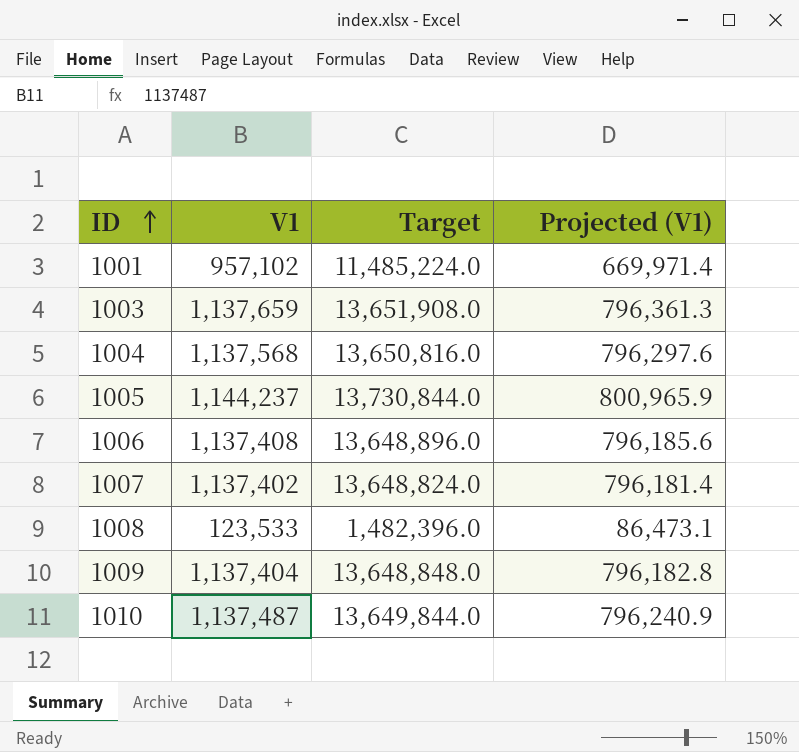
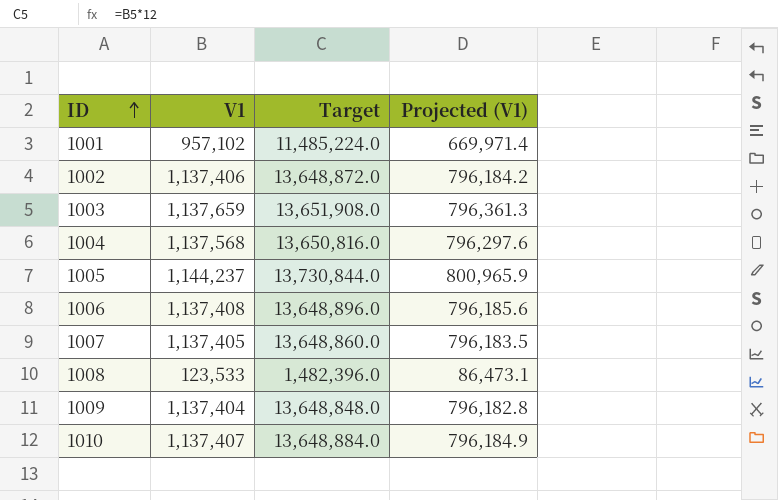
row 1002: none -> 1,137,406 | 13,648,872.0 | 796,184.2
1007 | V1: 1,137,402 -> 1,137,405
1007 | Target: 13,648,824.0 -> 13,648,860.0
1007 | Projected (V1): 796,181.4 -> 796,183.5
1010 | V1: 1,137,487 -> 1,137,407
1010 | Target: 13,649,844.0 -> 13,648,884.0
1010 | Projected (V1): 796,240.9 -> 796,184.9

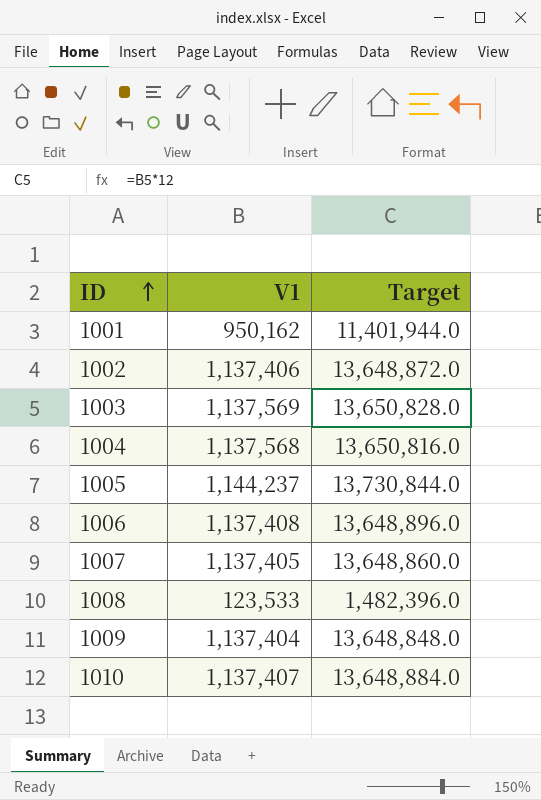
column Projected (V1) | formula: [V1] * 0.7 -> none
1001 | V1: 957,102 -> 950,162
1001 | Target: 11,485,224.0 -> 11,401,944.0
1003 | V1: 1,137,659 -> 1,137,569
1003 | Target: 13,651,908.0 -> 13,650,828.0

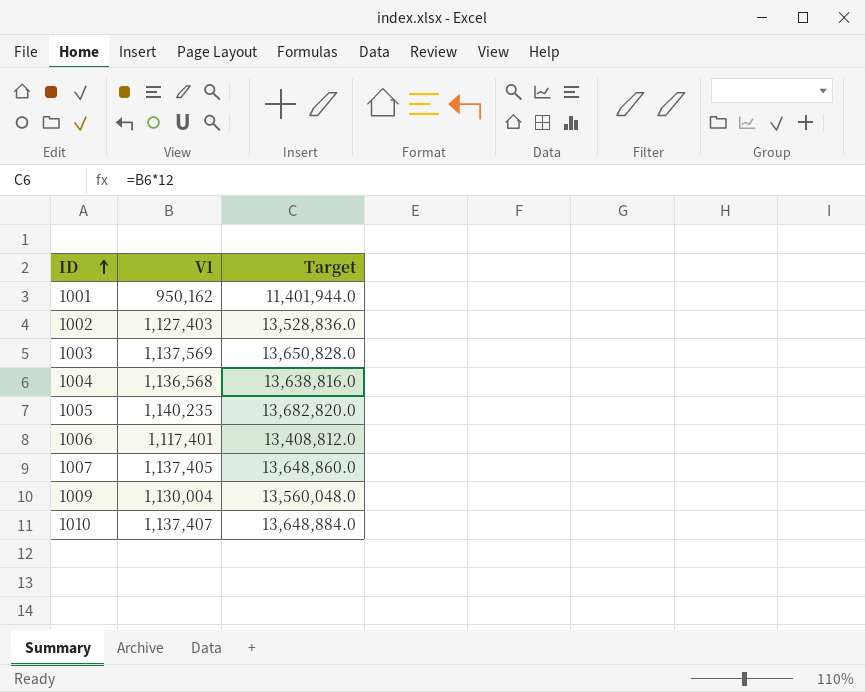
row 1008: 123,533 | 1,482,396.0 -> none
1002 | V1: 1,137,406 -> 1,127,403
1002 | Target: 13,648,872.0 -> 13,528,836.0
1004 | V1: 1,137,568 -> 1,136,568
1004 | Target: 13,650,816.0 -> 13,638,816.0
1005 | V1: 1,144,237 -> 1,140,235
1005 | Target: 13,730,844.0 -> 13,682,820.0
1006 | V1: 1,137,408 -> 1,117,401
1006 | Target: 13,648,896.0 -> 13,408,812.0
1009 | V1: 1,137,404 -> 1,130,004
1009 | Target: 13,648,848.0 -> 13,560,048.0

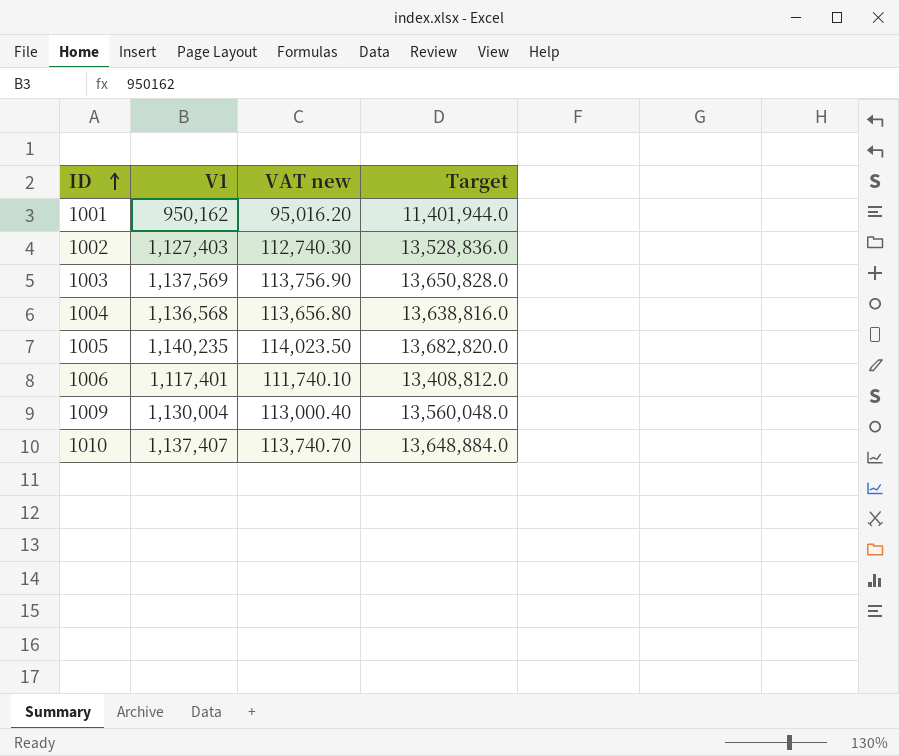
column VAT new | formula: none -> [V1] * 0.1
row 1007: 1,137,405 | 13,648,860.0 -> none

